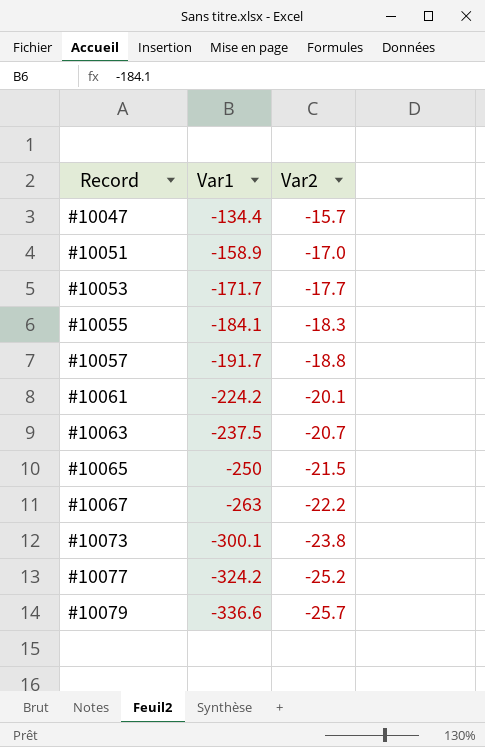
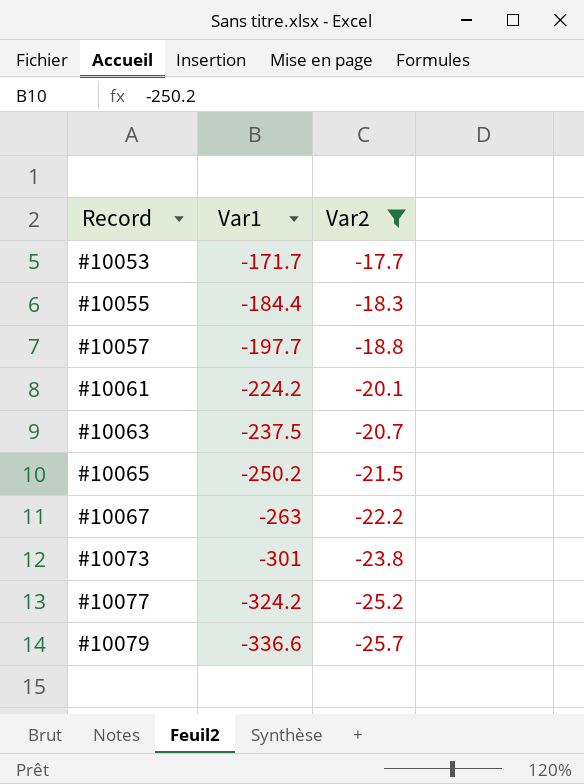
filter: none -> Var2 <= -17.7
#10055 | Var1: -184.1 -> -184.4
#10057 | Var1: -191.7 -> -197.7
#10065 | Var1: -250 -> -250.2
#10073 | Var1: -300.1 -> -301

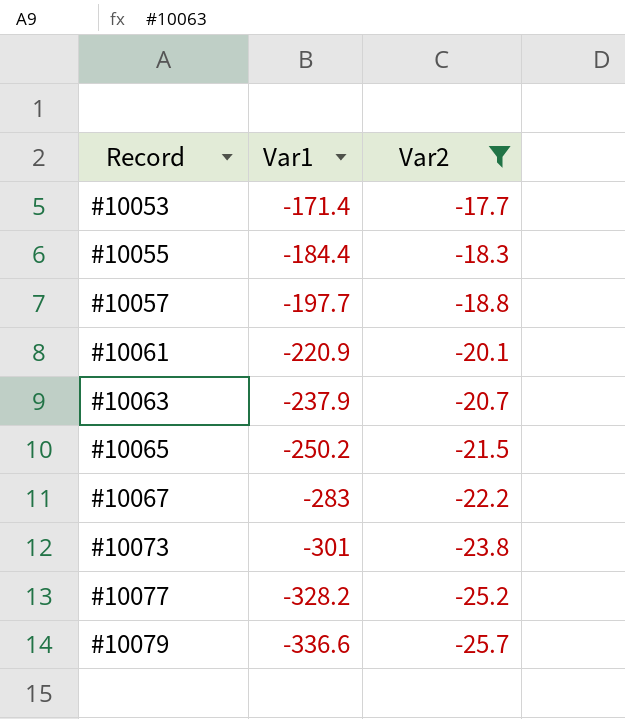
#10053 | Var1: -171.7 -> -171.4
#10061 | Var1: -224.2 -> -220.9
#10063 | Var1: -237.5 -> -237.9
#10067 | Var1: -263 -> -283
#10077 | Var1: -324.2 -> -328.2

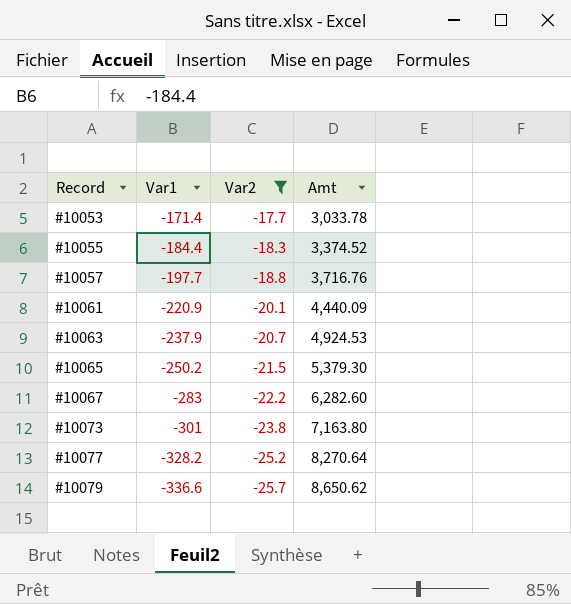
column Amt | formula: none -> [Var1] * [Var2]

